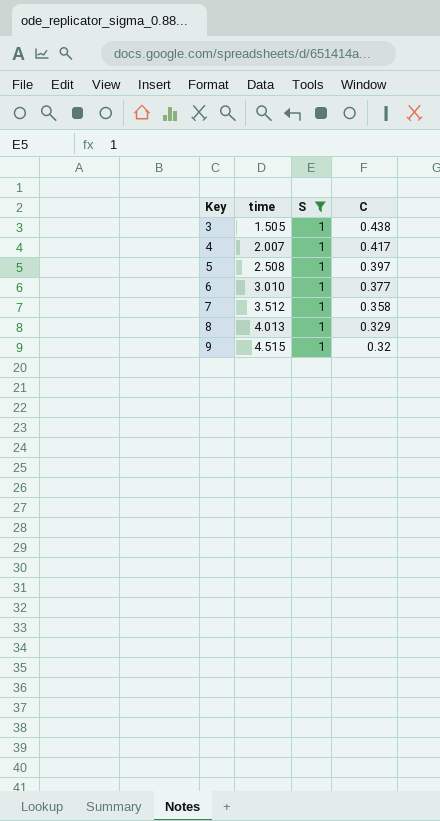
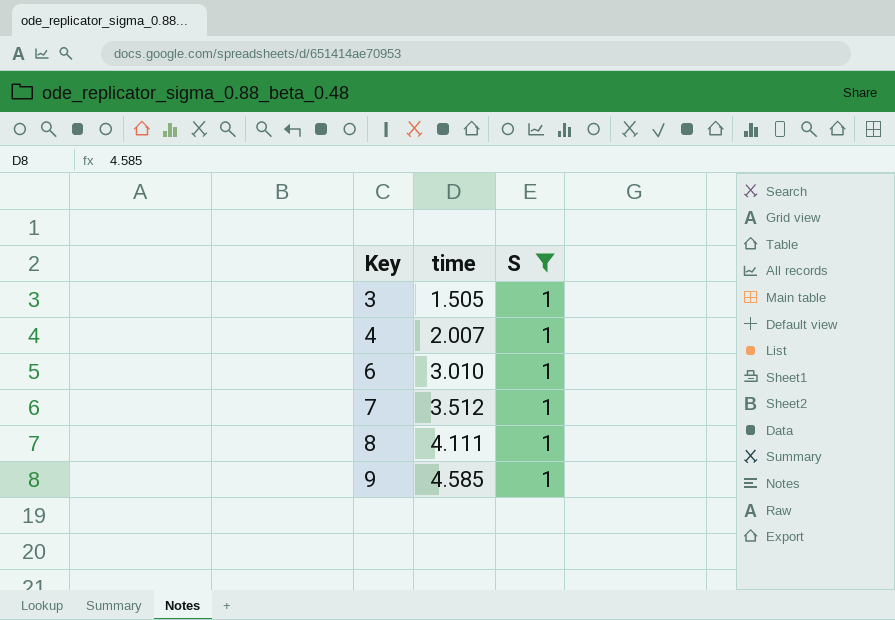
column C | position: 4 -> none
row 5: 2.508 | 1 | 0.397 -> none
8 | time: 4.013 -> 4.111
9 | time: 4.515 -> 4.585

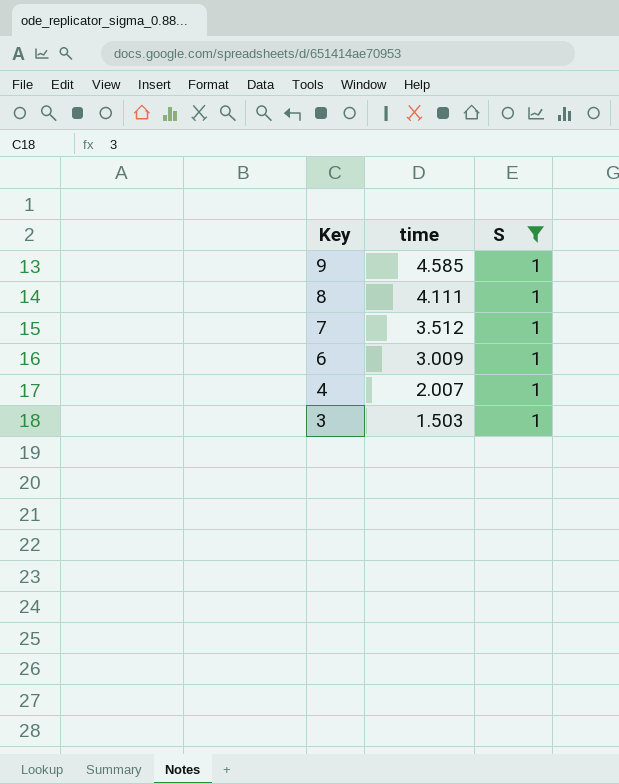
row order: Key ascending -> Key descending
6 | time: 3.010 -> 3.009
3 | time: 1.505 -> 1.503

